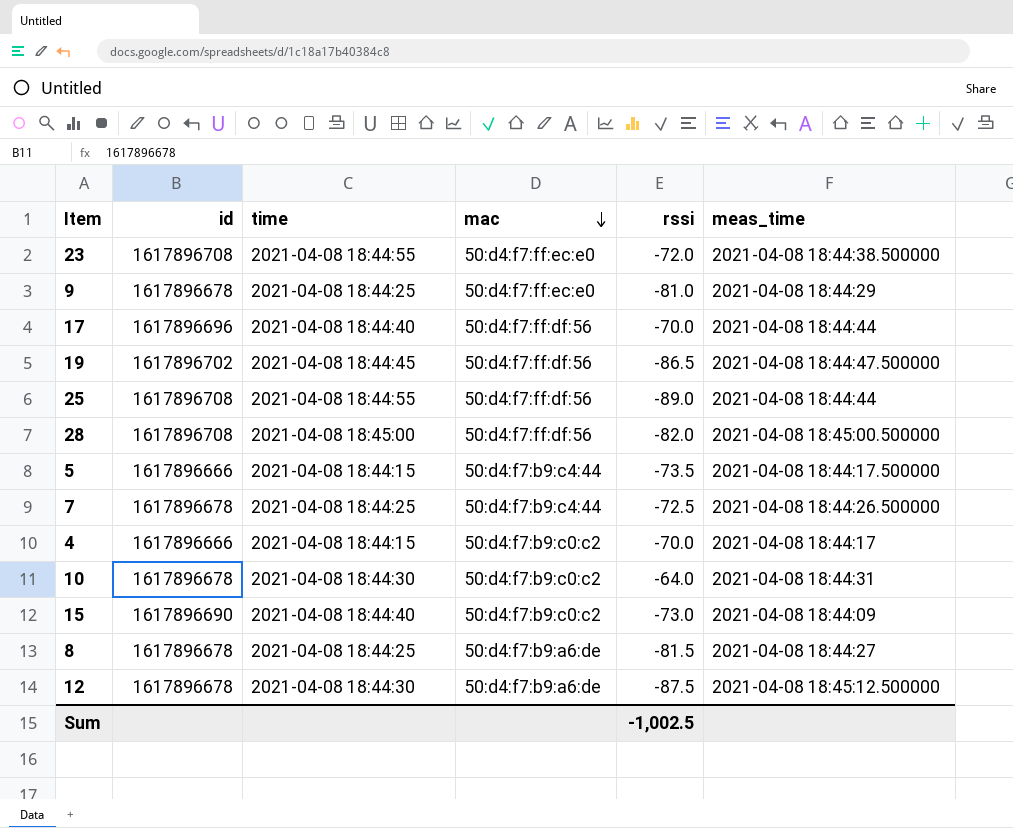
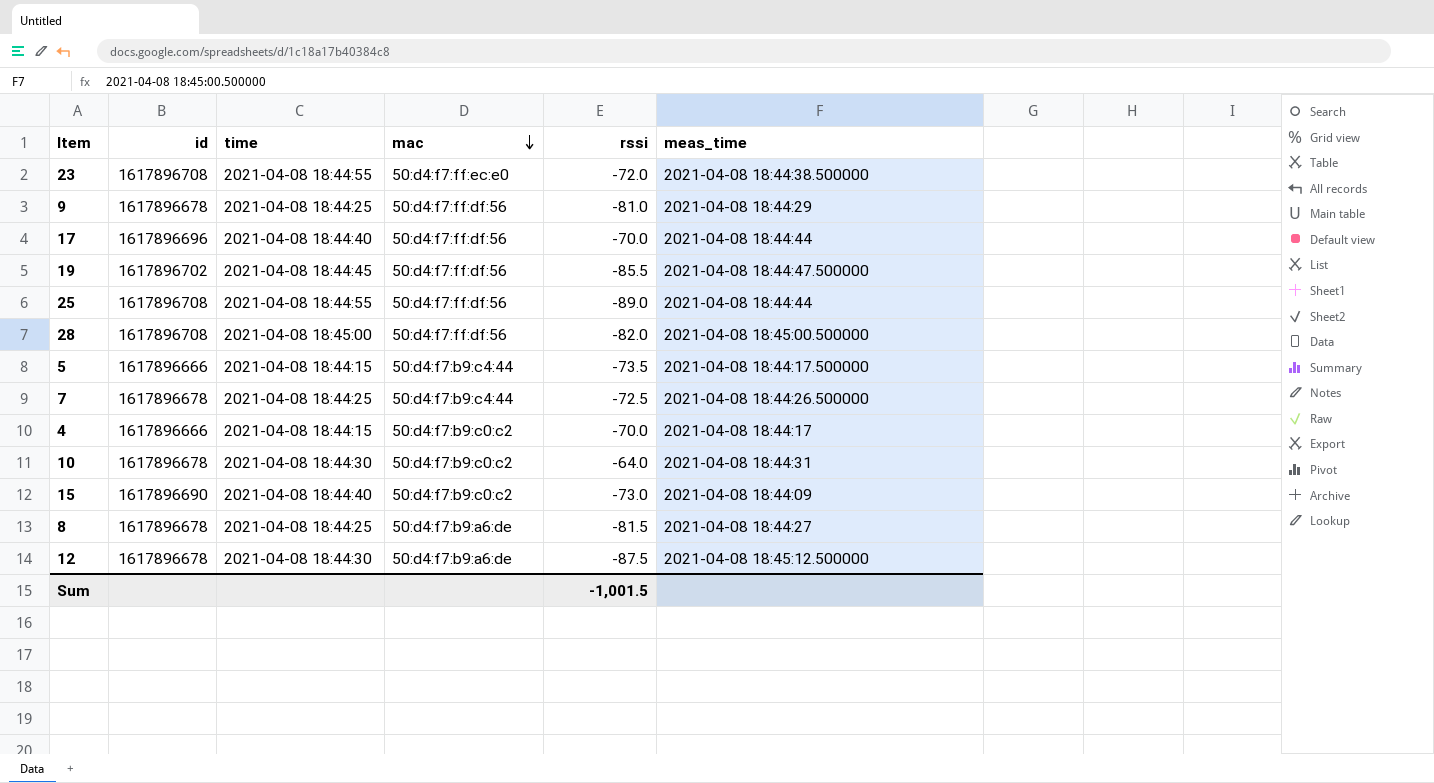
9 | mac: 50:d4:f7:ff:ec:e0 -> 50:d4:f7:ff:df:56
19 | rssi: -86.5 -> -85.5
Sum | rssi: -1,002.5 -> -1,001.5

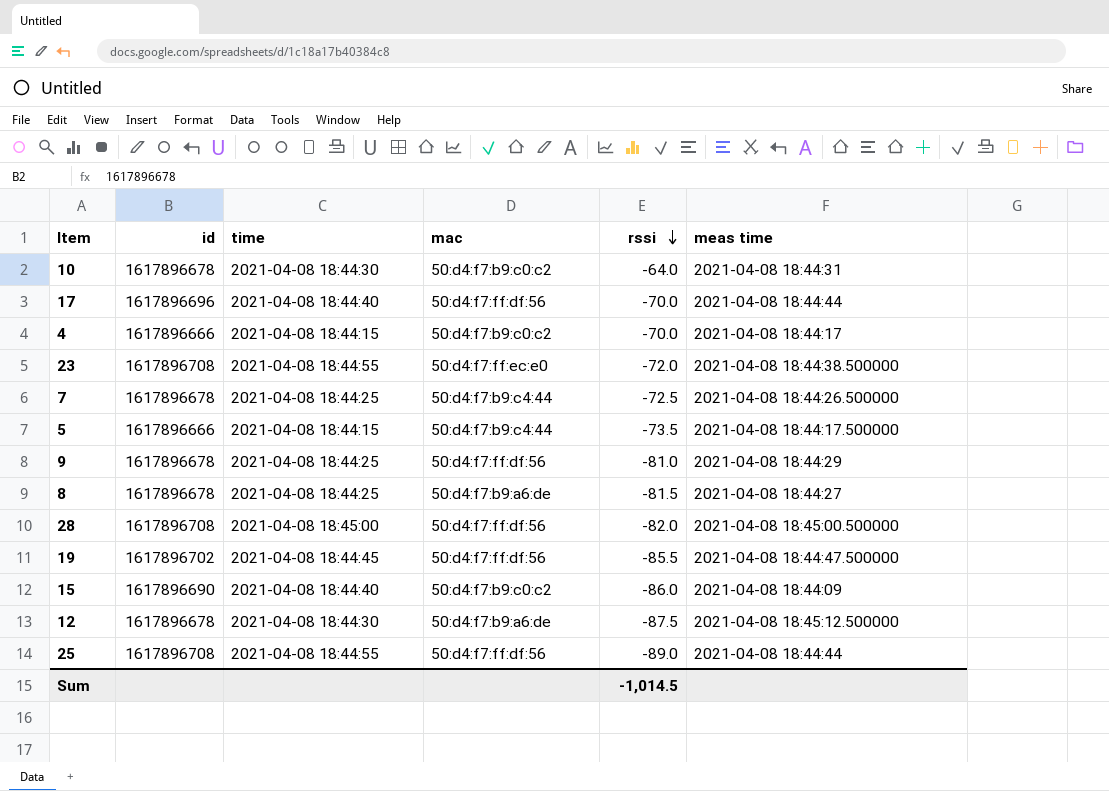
row order: mac descending -> rssi descending
column name: meas_time -> meas time
15 | rssi: -73.0 -> -86.0
Sum | rssi: -1,001.5 -> -1,014.5

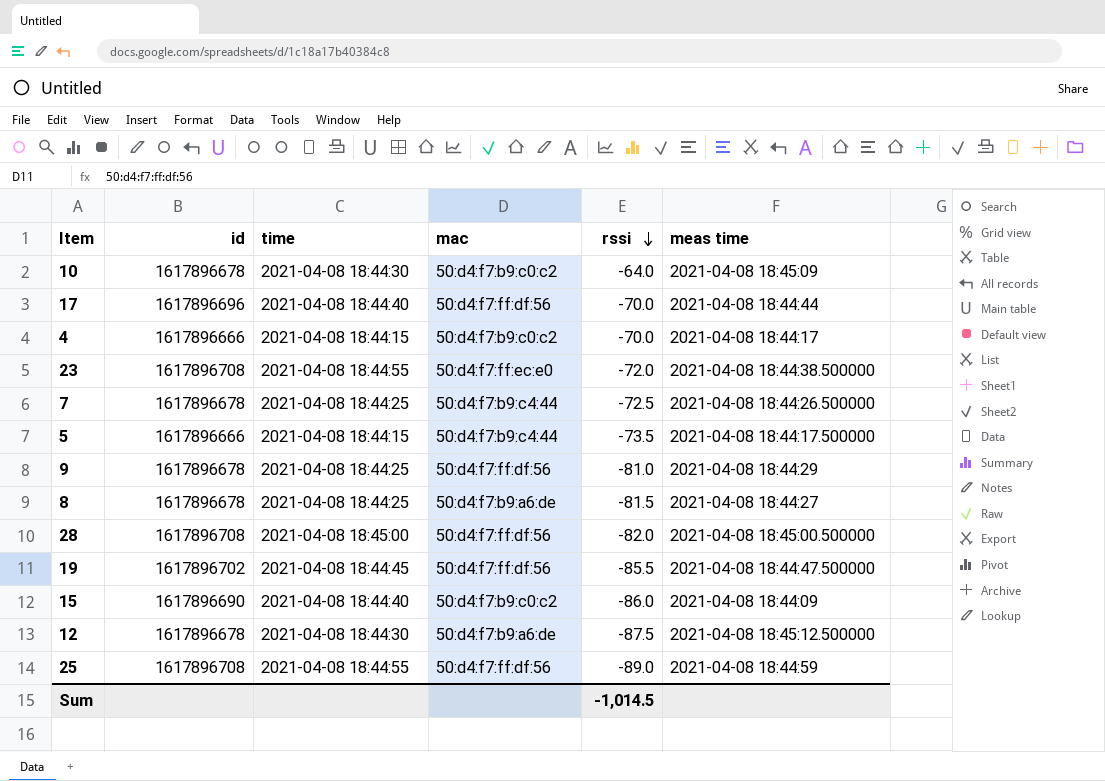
10 | meas time: 2021-04-08 18:44:31 -> 2021-04-08 18:45:09
25 | meas time: 2021-04-08 18:44:44 -> 2021-04-08 18:44:59

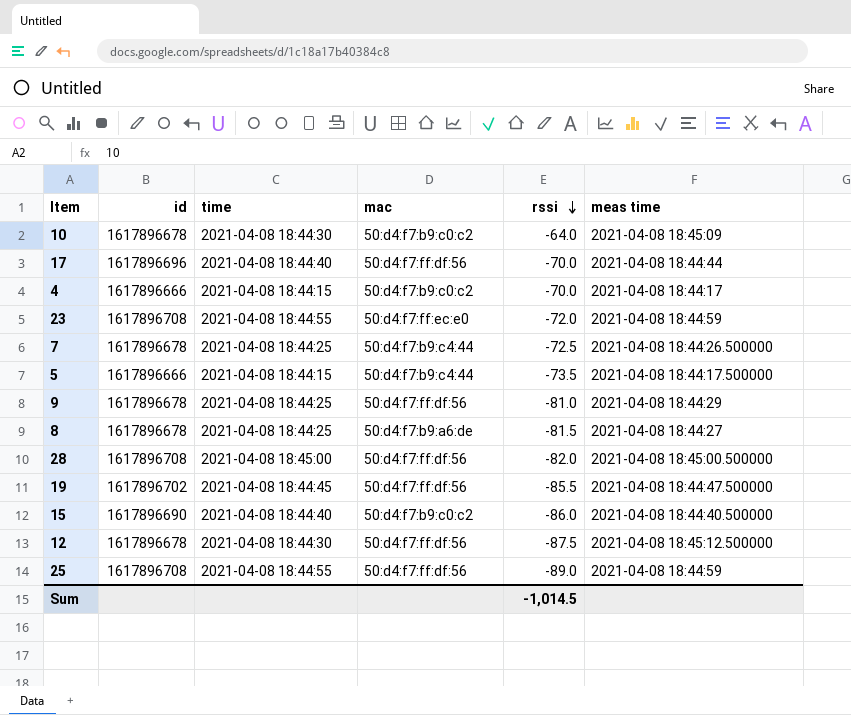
23 | meas time: 2021-04-08 18:44:38.500000 -> 2021-04-08 18:44:59
15 | meas time: 2021-04-08 18:44:09 -> 2021-04-08 18:44:40.500000
12 | mac: 50:d4:f7:b9:a6:de -> 50:d4:f7:ff:df:56

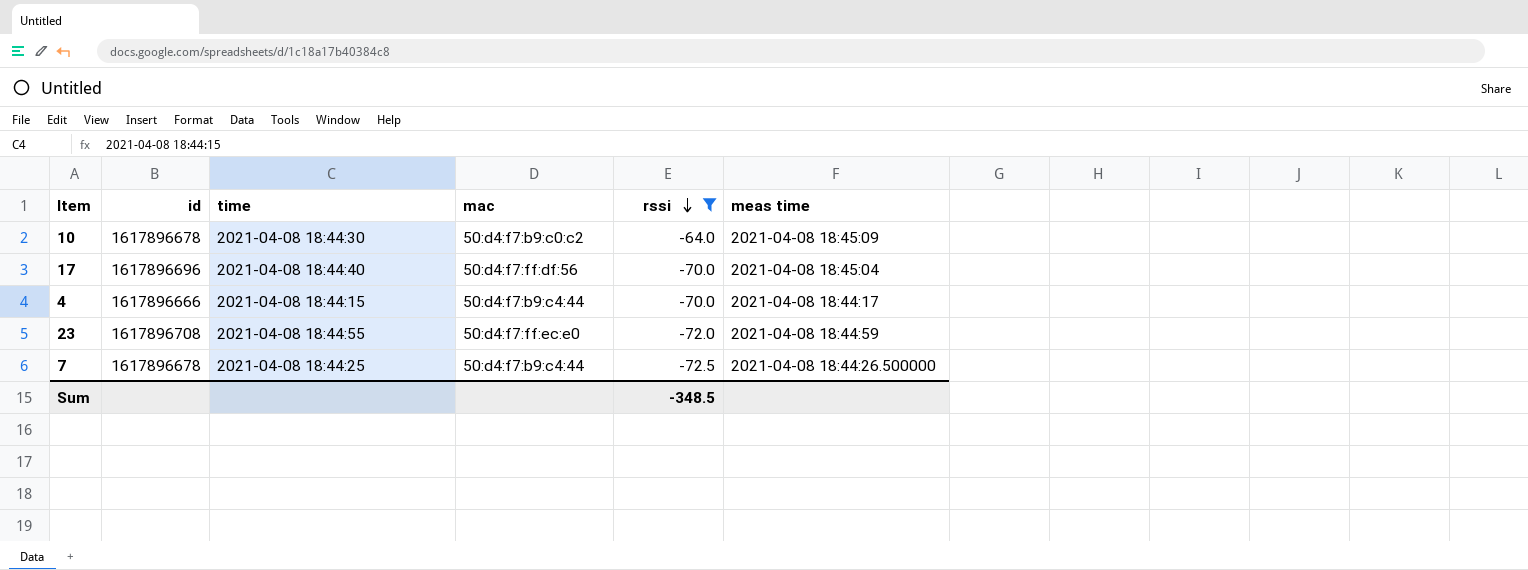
filter: none -> rssi >= -72.5
17 | meas time: 2021-04-08 18:44:44 -> 2021-04-08 18:45:04
4 | mac: 50:d4:f7:b9:c0:c2 -> 50:d4:f7:b9:c4:44
Sum | rssi: -1,014.5 -> -348.5

